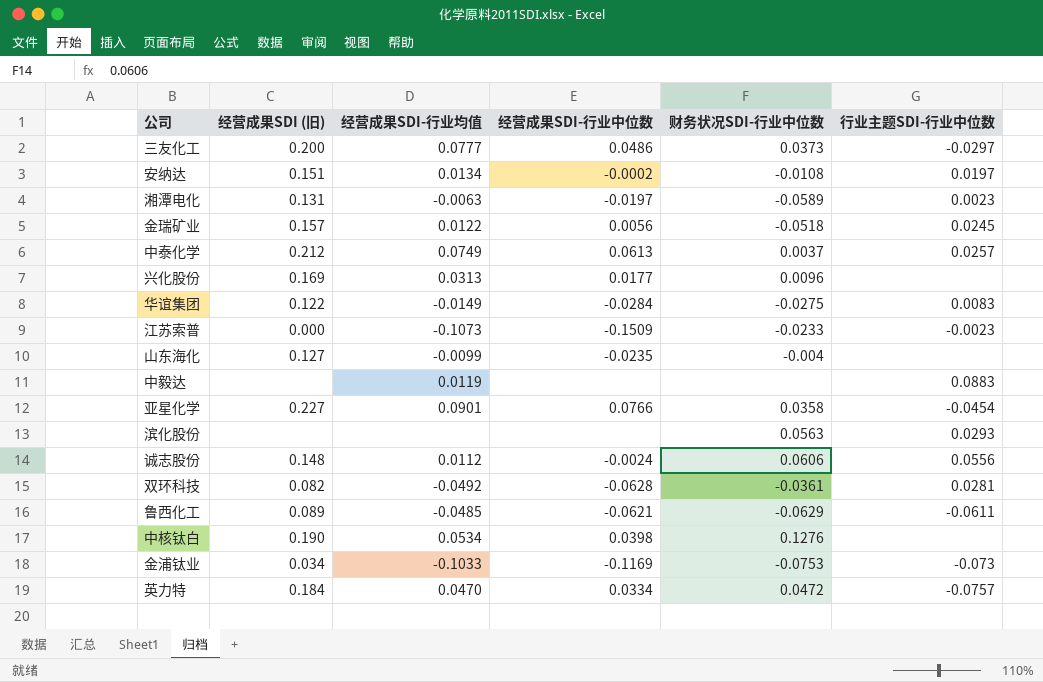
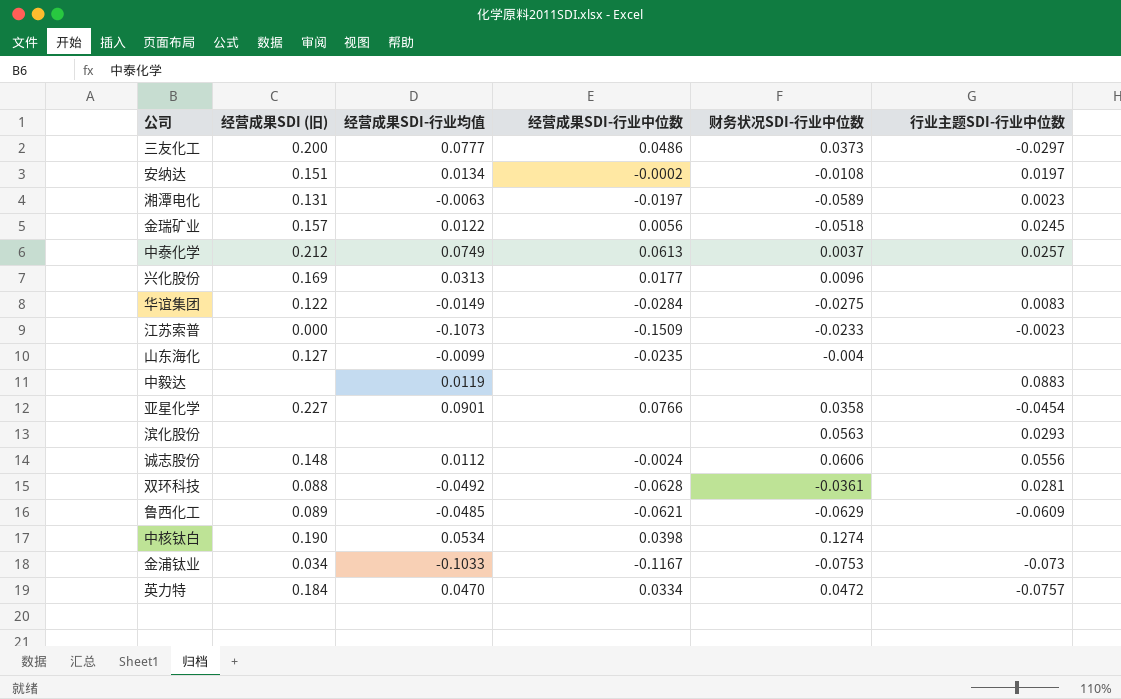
双环科技 | 经营成果SDI (旧): 0.082 -> 0.088
鲁西化工 | 行业主题SDI-行业中位数: -0.0611 -> -0.0609
中核钛白 | 财务状况SDI-行业中位数: 0.1276 -> 0.1274
金浦钛业 | 经营成果SDI-行业中位数: -0.1169 -> -0.1167

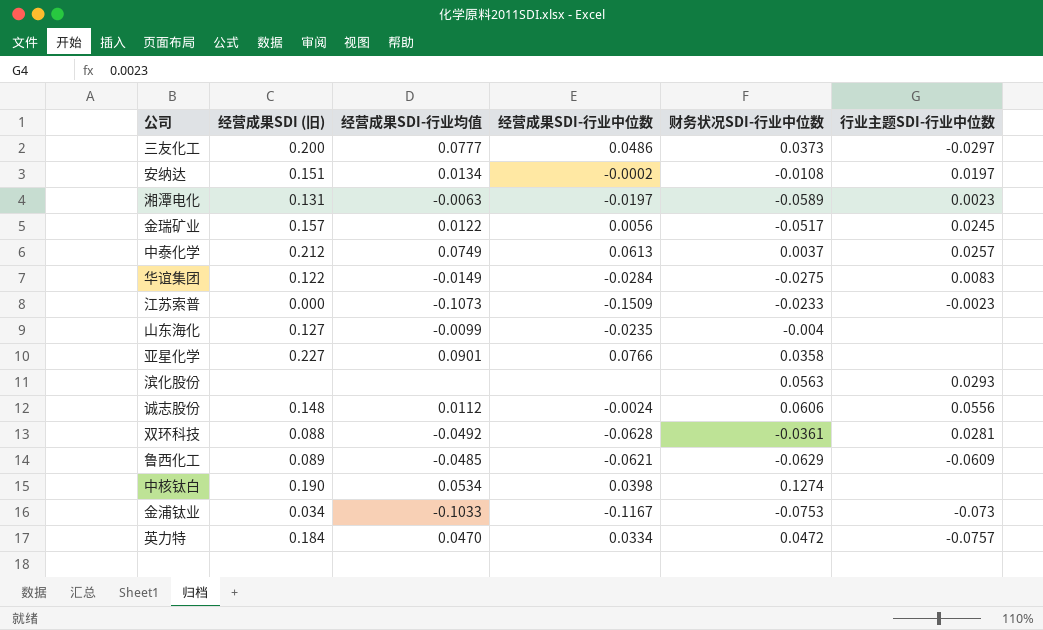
row 兴化股份: 0.169 | 0.0313 | 0.0177 | 0.0096 | none -> none
row 中毅达: none | 0.0119 | none | none | 0.0883 -> none
金瑞矿业 | 财务状况SDI-行业中位数: -0.0518 -> -0.0517
亚星化学 | 行业主题SDI-行业中位数: -0.0454 -> none

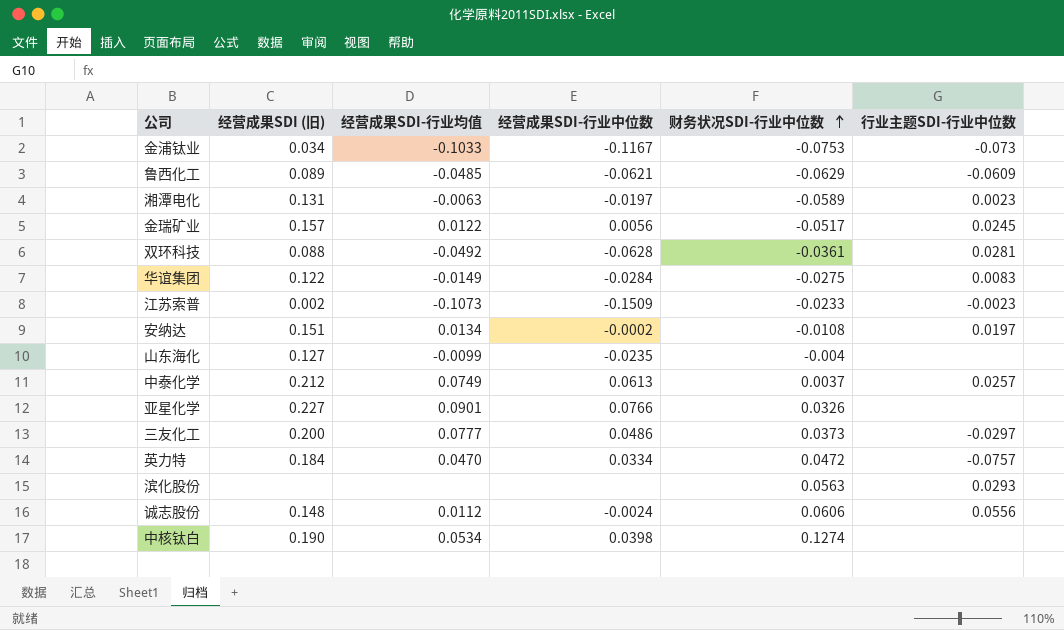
row order: none -> 财务状况SDI-行业中位数 ascending
江苏索普 | 经营成果SDI (旧): 0.000 -> 0.002
亚星化学 | 财务状况SDI-行业中位数: 0.0358 -> 0.0326

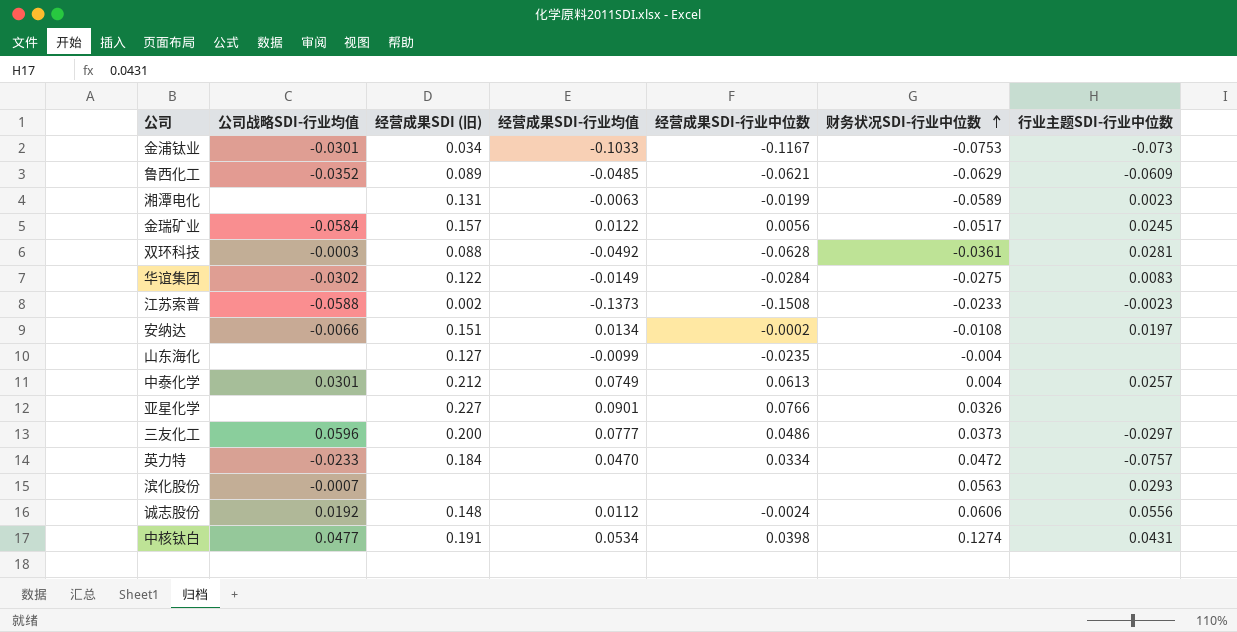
column 公司战略SDI-行业均值 | position: none -> 2
湘潭电化 | 经营成果SDI-行业中位数: -0.0197 -> -0.0199
江苏索普 | 经营成果SDI-行业均值: -0.1073 -> -0.1373
江苏索普 | 经营成果SDI-行业中位数: -0.1509 -> -0.1508
中泰化学 | 财务状况SDI-行业中位数: 0.0037 -> 0.004
中核钛白 | 经营成果SDI (旧): 0.190 -> 0.191
中核钛白 | 行业主题SDI-行业中位数: none -> 0.0431

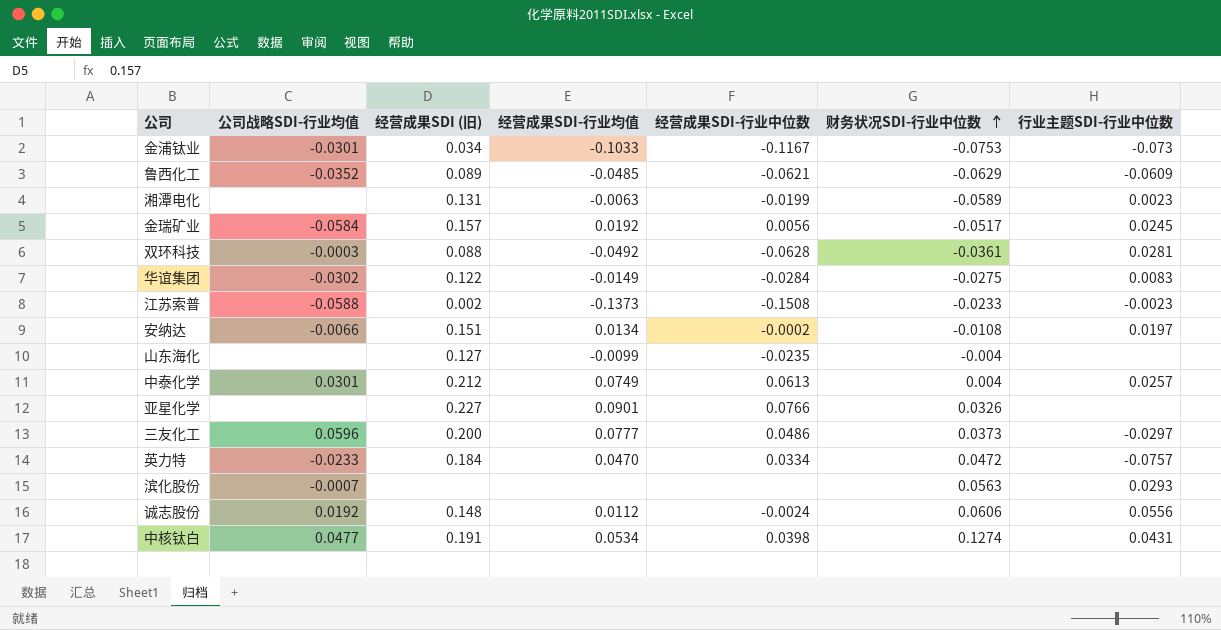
金瑞矿业 | 经营成果SDI-行业均值: 0.0122 -> 0.0192

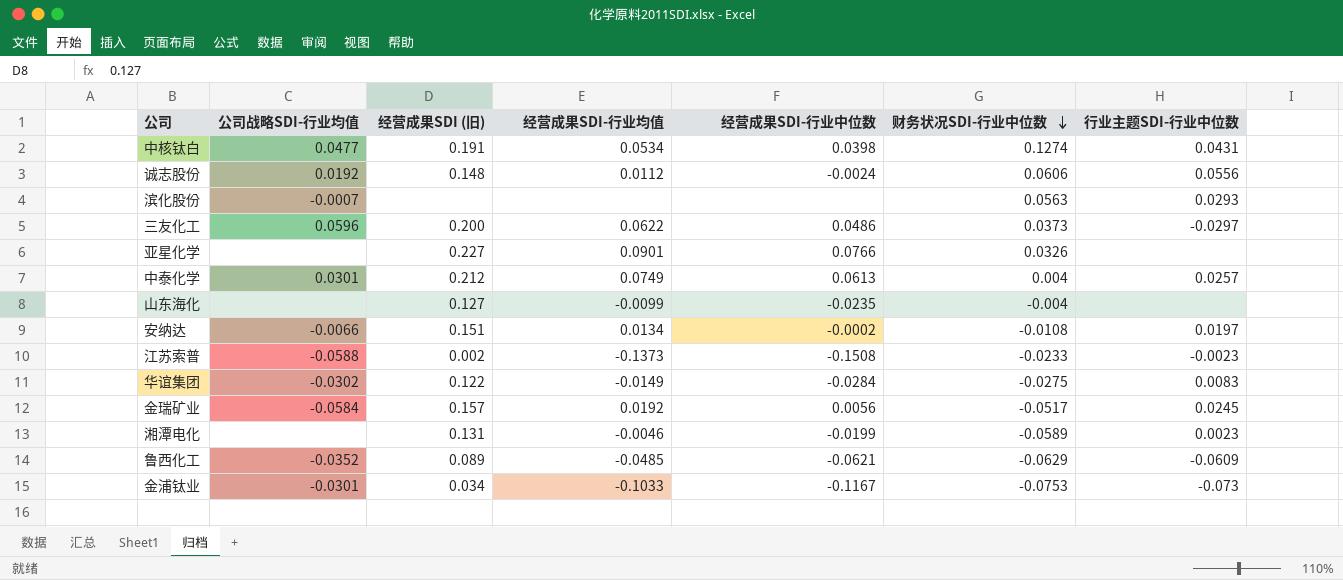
row order: 财务状况SDI-行业中位数 ascending -> 财务状况SDI-行业中位数 descending
row 双环科技: -0.0003 | 0.088 | -0.0492 | -0.0628 | -0.0361 | 0.0281 -> none
row 英力特: -0.0233 | 0.184 | 0.0470 | 0.0334 | 0.0472 | -0.0757 -> none
三友化工 | 经营成果SDI-行业均值: 0.0777 -> 0.0622
湘潭电化 | 经营成果SDI-行业均值: -0.0063 -> -0.0046

